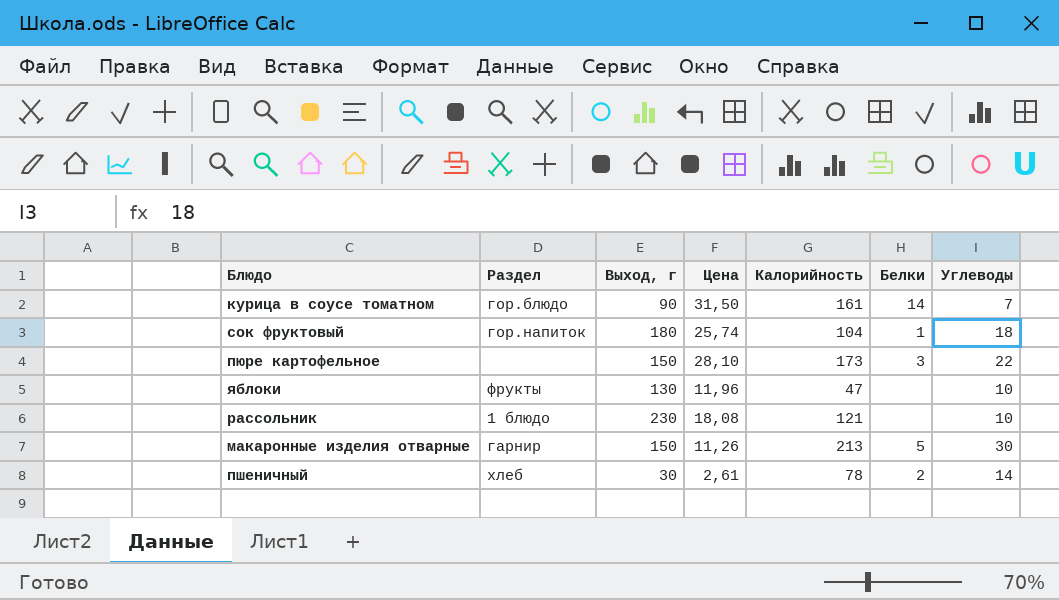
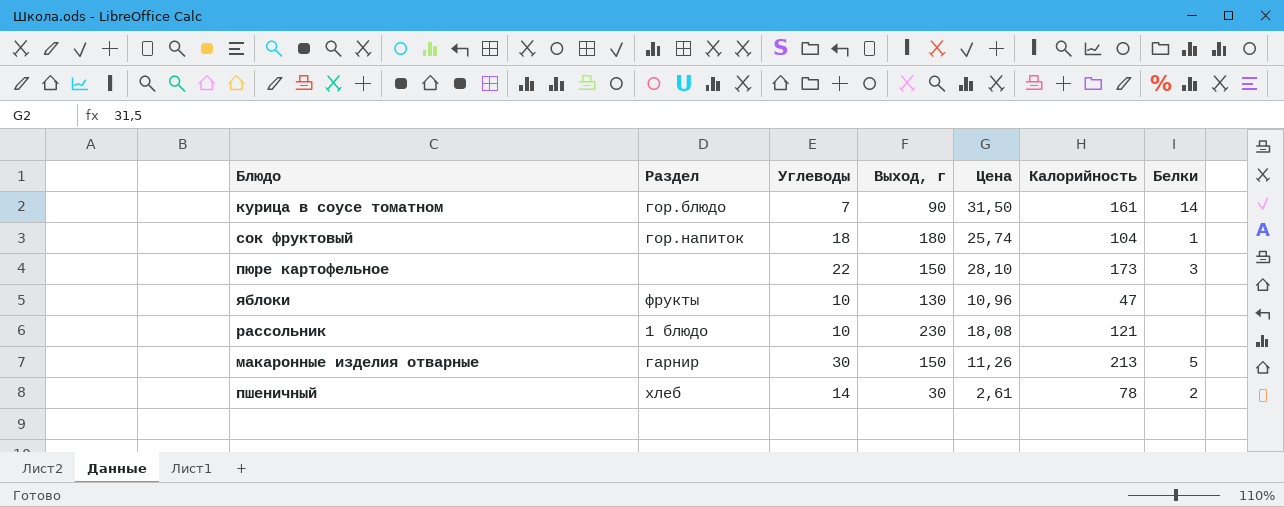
column Углеводы | position: 7 -> 3
яблоки | Цена: 11,96 -> 10,96

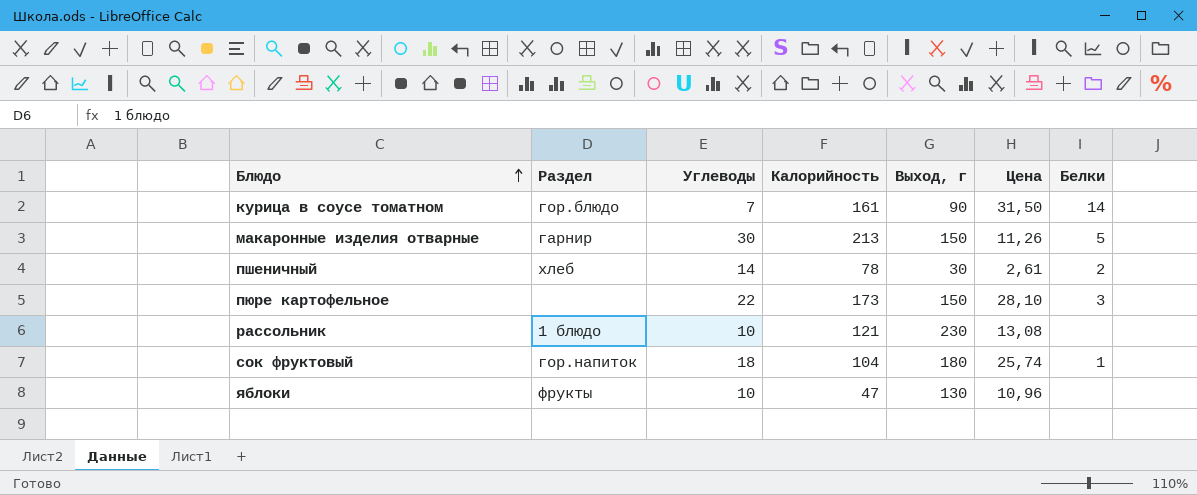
row order: none -> Блюдо ascending
column Калорийность | position: 6 -> 4
рассольник | Цена: 18,08 -> 13,08

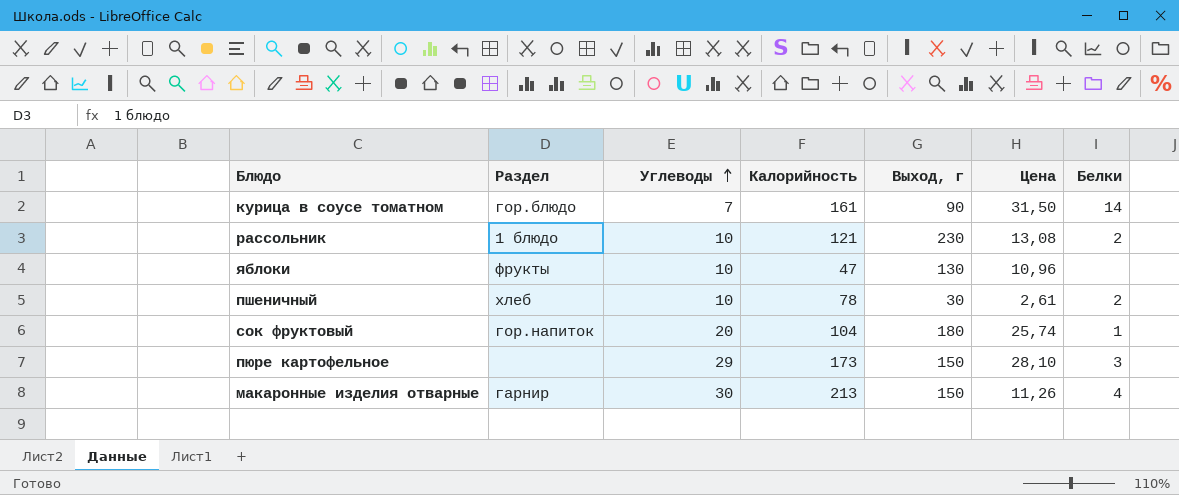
row order: Блюдо ascending -> Углеводы ascending
рассольник | Белки: none -> 2
пшеничный | Углеводы: 14 -> 10
сок фруктовый | Углеводы: 18 -> 20
пюре картофельное | Углеводы: 22 -> 29
макаронные изделия отварные | Белки: 5 -> 4

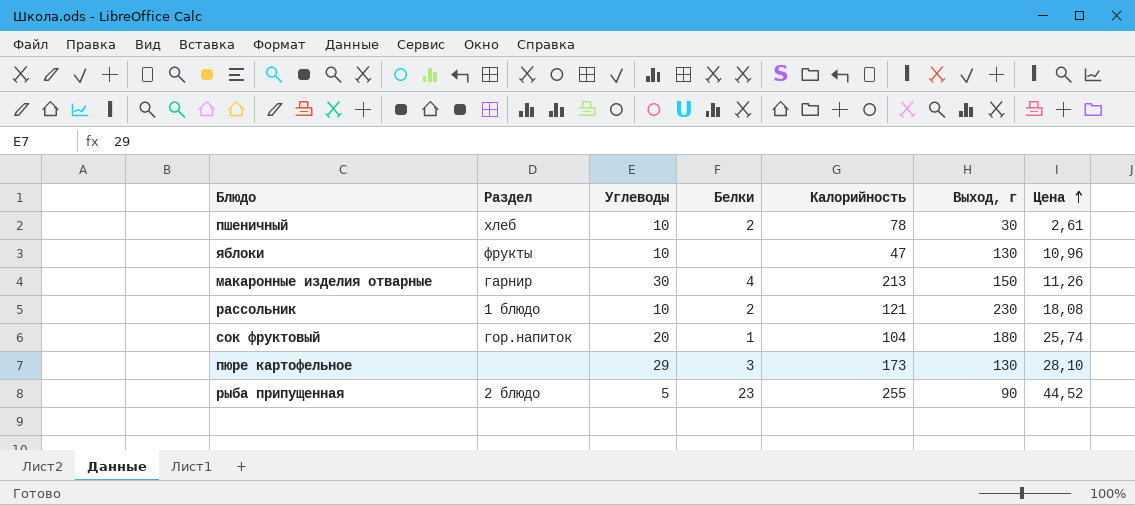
row order: Углеводы ascending -> Цена ascending
column Белки | position: 7 -> 4
row курица в соусе томатном: гор.блюдо | 7 | 161 | 90 | 31,50 | 14 -> none
рассольник | Цена: 13,08 -> 18,08
пюре картофельное | Выход, г: 150 -> 130
row рыба припущенная: none -> 2 блюдо | 5 | 23 | 255 | 90 | 44,52

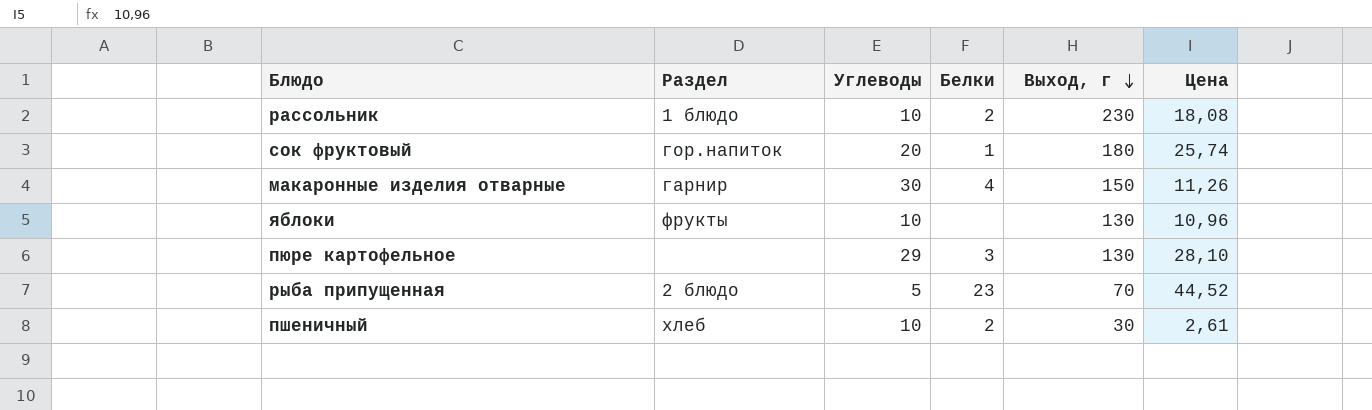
row order: Цена ascending -> Выход, г descending
column Калорийность | position: 5 -> none
рыба припущенная | Выход, г: 90 -> 70

